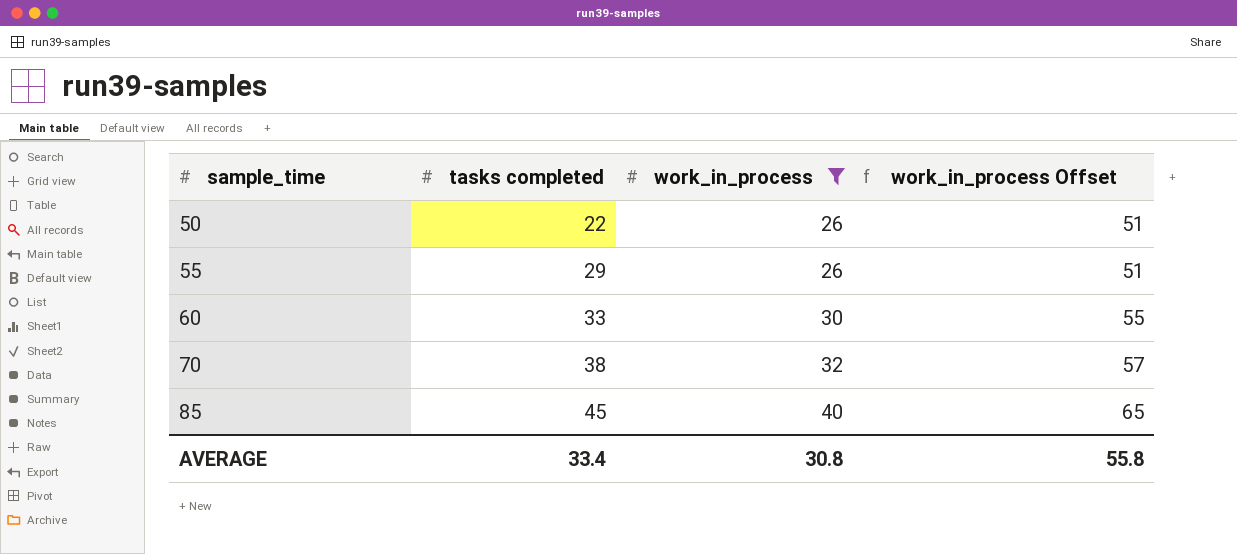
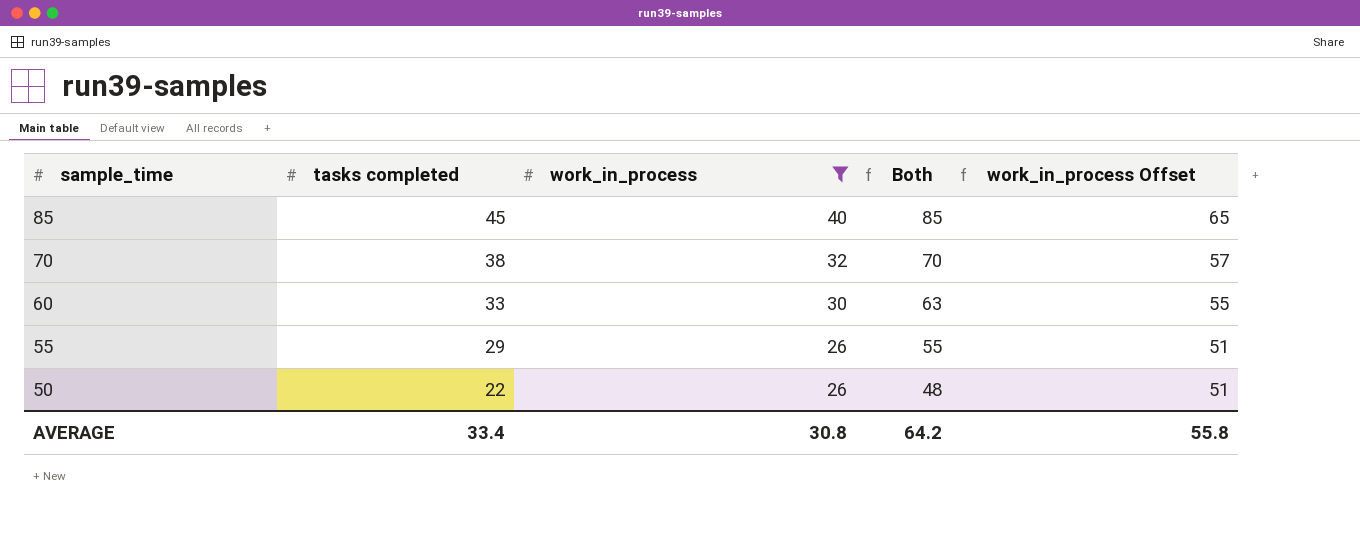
row order: sample_time ascending -> sample_time descending
column Both | formula: none -> [tasks completed] + [work_in_process]

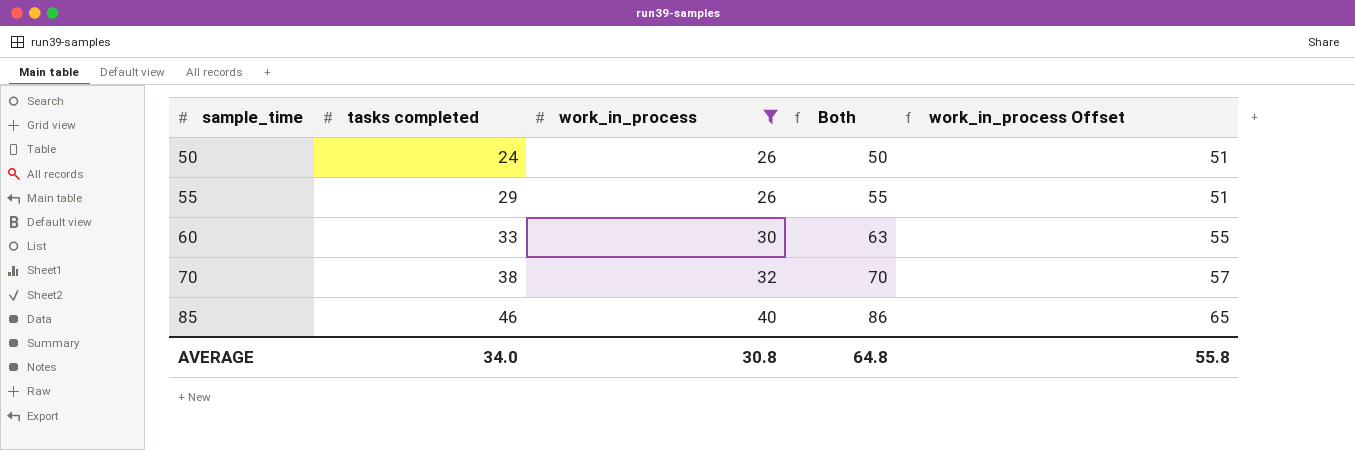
row order: sample_time descending -> sample_time ascending
50 | tasks completed: 22 -> 24
50 | Both: 48 -> 50
85 | tasks completed: 45 -> 46
85 | Both: 85 -> 86
AVERAGE | tasks completed: 33.4 -> 34.0
AVERAGE | Both: 64.2 -> 64.8

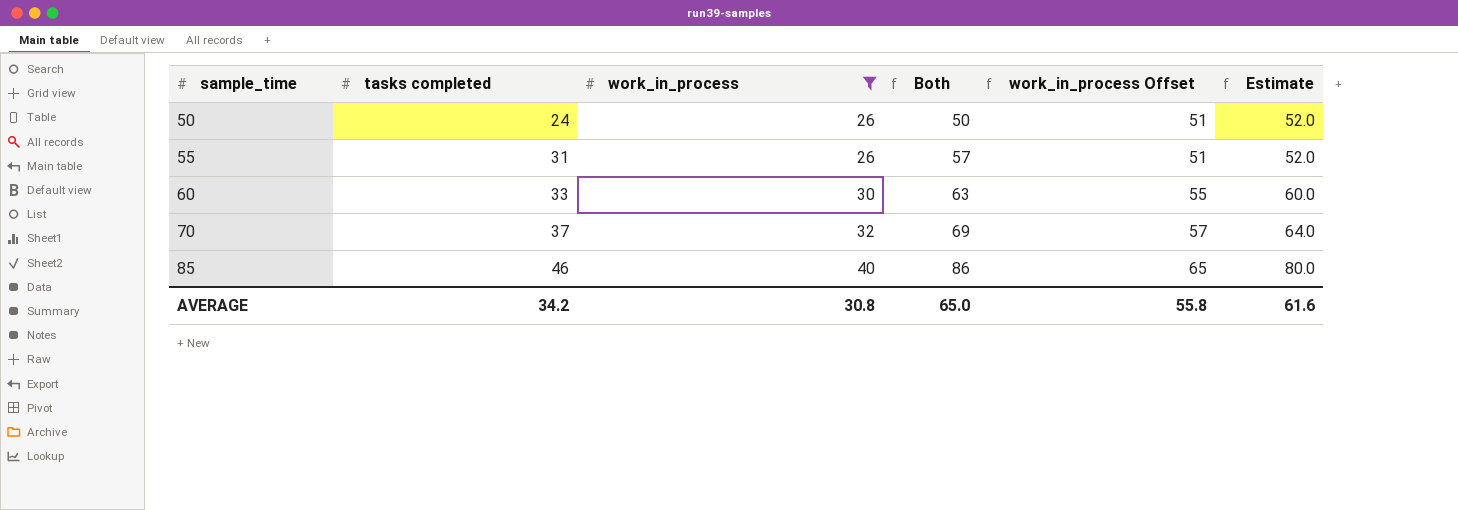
column Estimate | formula: none -> [work_in_process] * 2
55 | tasks completed: 29 -> 31
55 | Both: 55 -> 57
70 | tasks completed: 38 -> 37
70 | Both: 70 -> 69
AVERAGE | tasks completed: 34.0 -> 34.2
AVERAGE | Both: 64.8 -> 65.0

